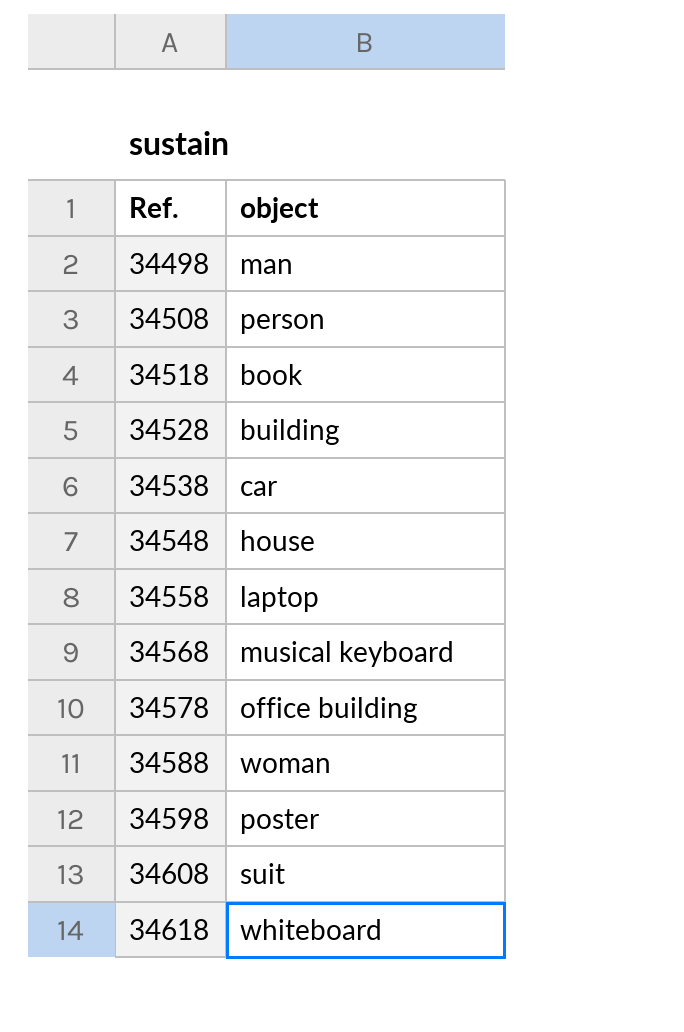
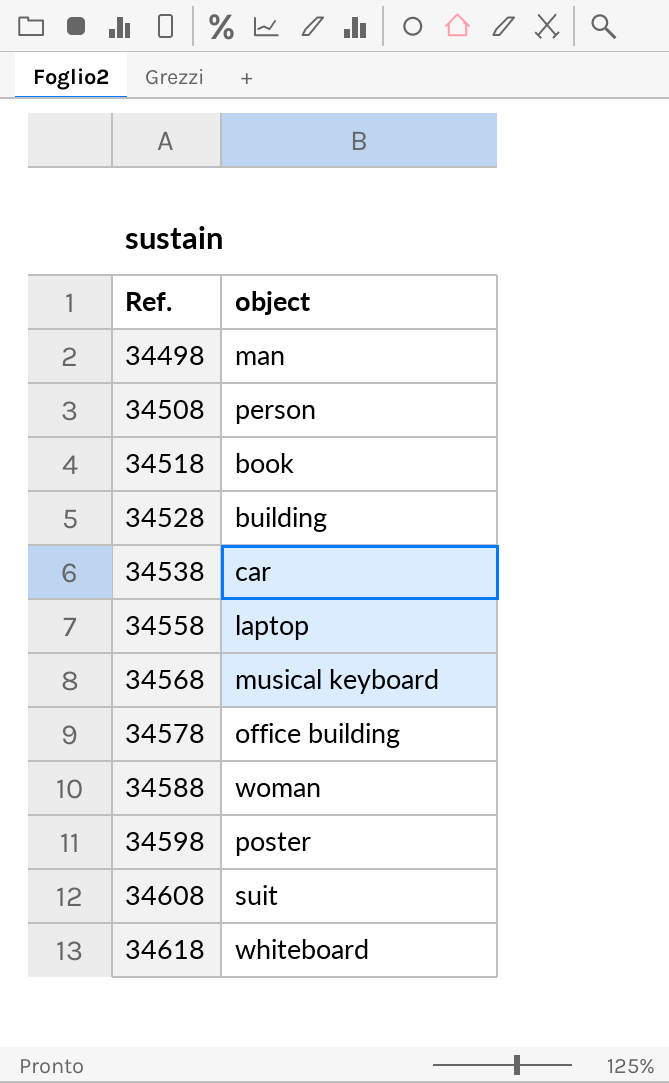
row 34548: house -> none

